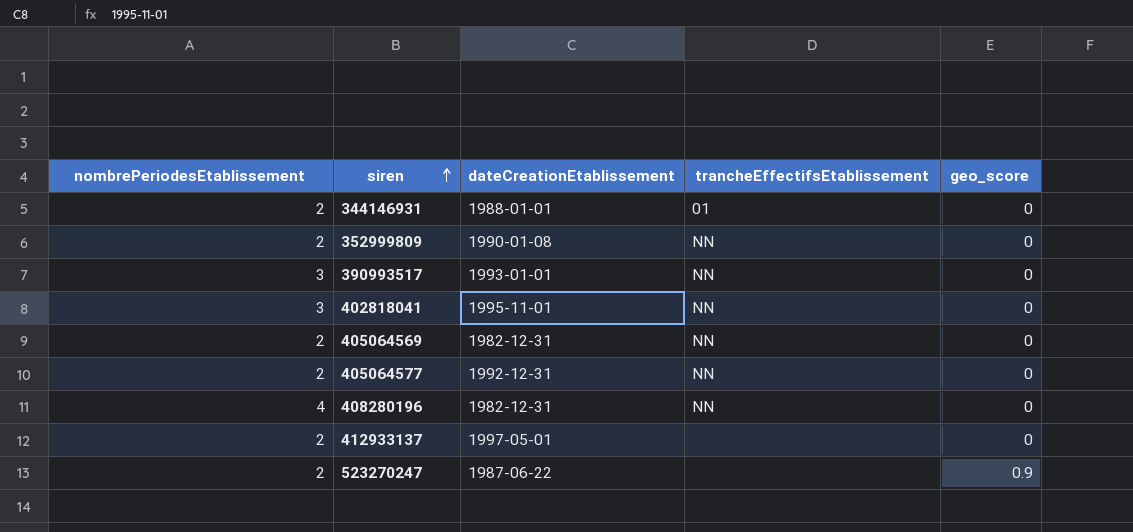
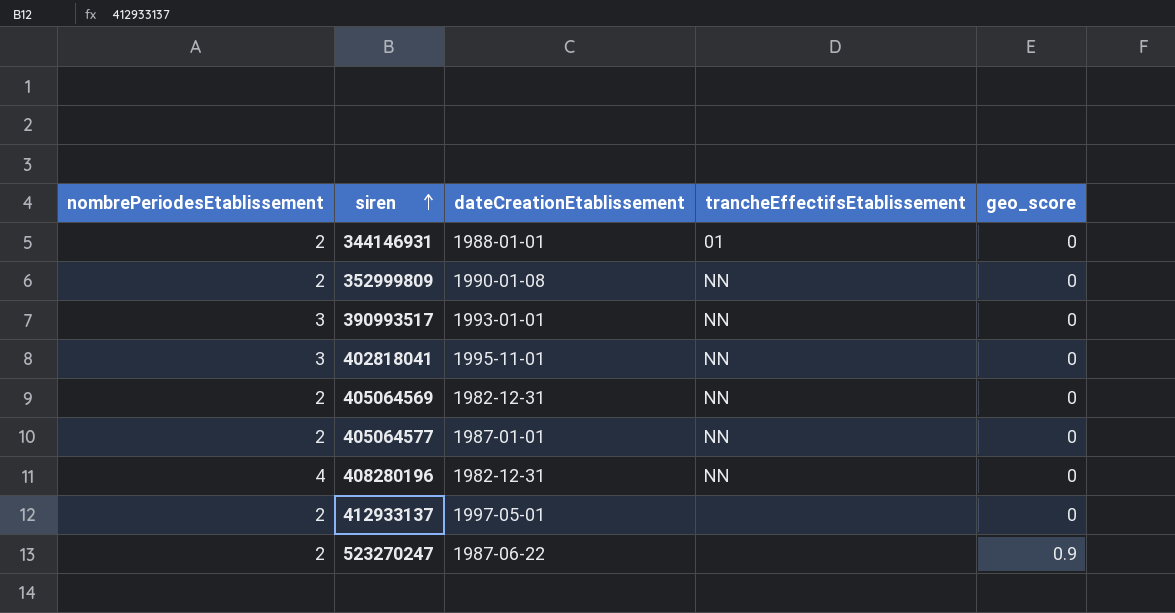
405064577 | dateCreationEtablissement: 1992-12-31 -> 1987-01-01

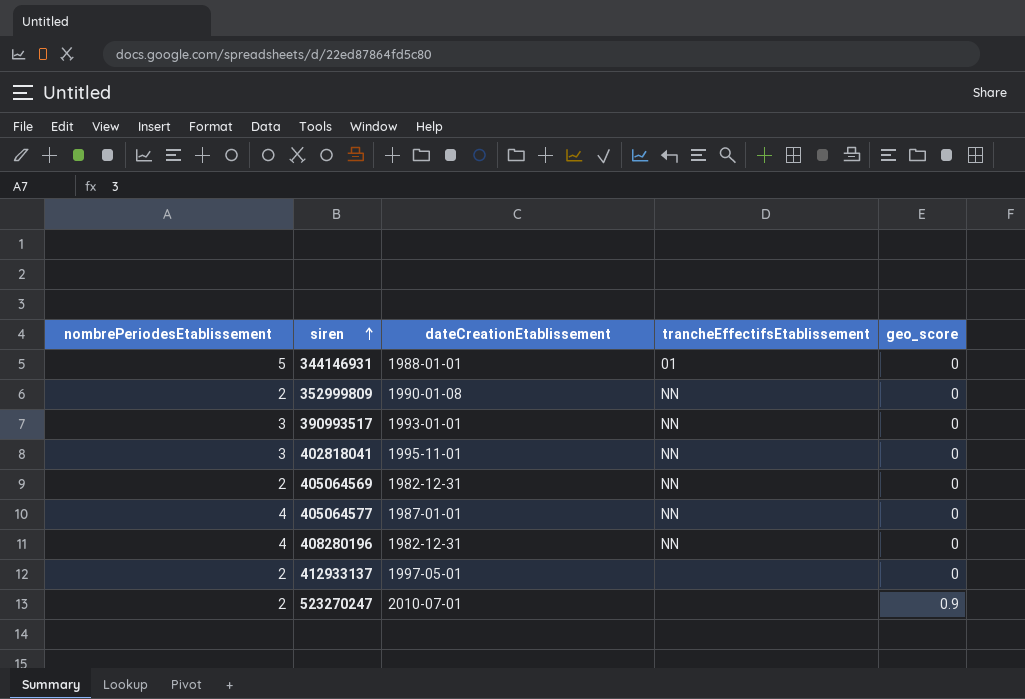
344146931 | nombrePeriodesEtablissement: 2 -> 5
405064577 | nombrePeriodesEtablissement: 2 -> 4
523270247 | dateCreationEtablissement: 1987-06-22 -> 2010-07-01

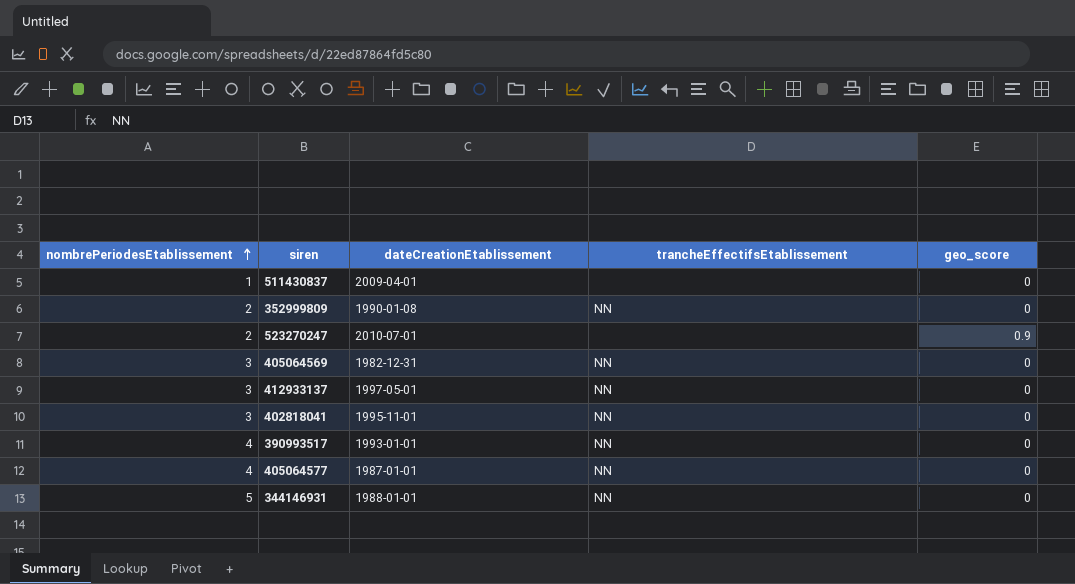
row order: siren ascending -> nombrePeriodesEtablissement ascending
row 408280196: 4 | 1982-12-31 | NN | 0 -> none
row 511430837: none -> 1 | 2009-04-01 | none | 0
405064569 | nombrePeriodesEtablissement: 2 -> 3
412933137 | nombrePeriodesEtablissement: 2 -> 3
412933137 | trancheEffectifsEtablissement: none -> NN
390993517 | nombrePeriodesEtablissement: 3 -> 4
344146931 | trancheEffectifsEtablissement: 01 -> NN

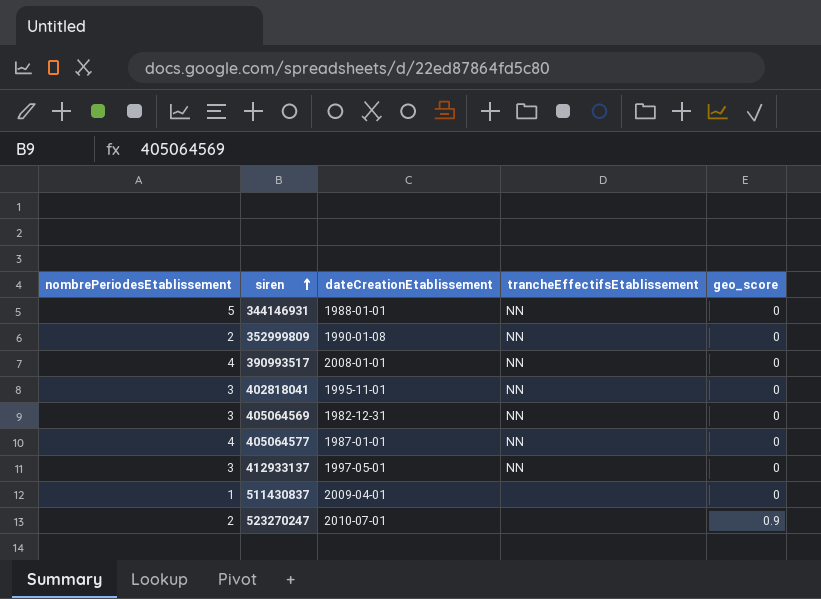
row order: nombrePeriodesEtablissement ascending -> siren ascending
390993517 | dateCreationEtablissement: 1993-01-01 -> 2008-01-01

